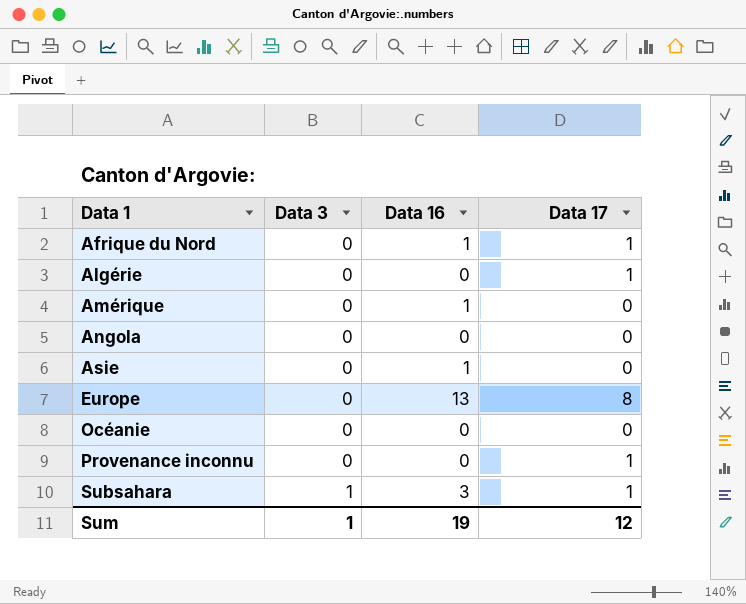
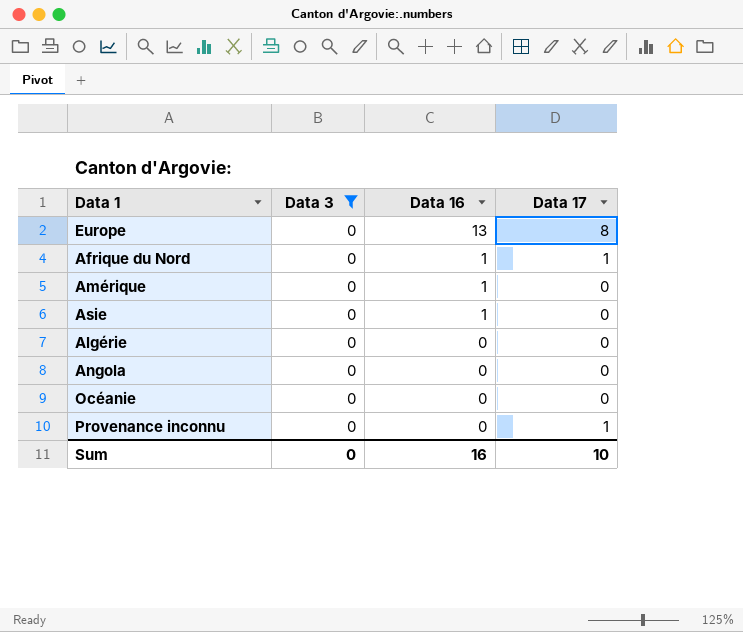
filter: none -> Data 3 = 0
row order: Data 1 ascending -> Data 16 descending
Algérie | Data 17: 1 -> 0
Sum | Data 3: 1 -> 0
Sum | Data 16: 19 -> 16
Sum | Data 17: 12 -> 10

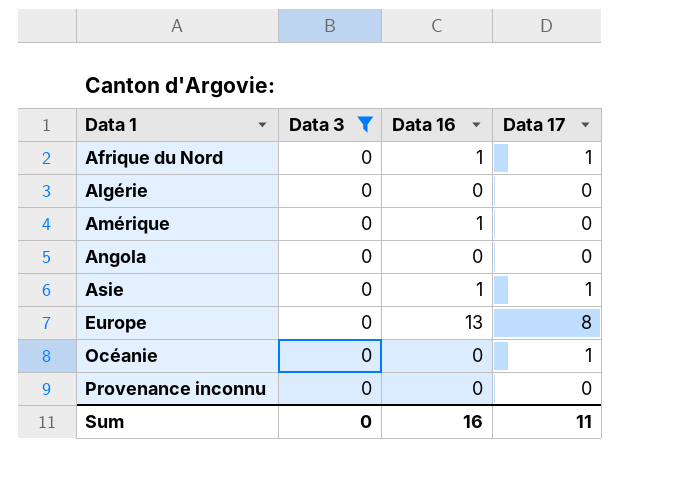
row order: Data 16 descending -> Data 1 ascending
Asie | Data 17: 0 -> 1
Océanie | Data 17: 0 -> 1
Provenance inconnu | Data 17: 1 -> 0
Sum | Data 17: 10 -> 11

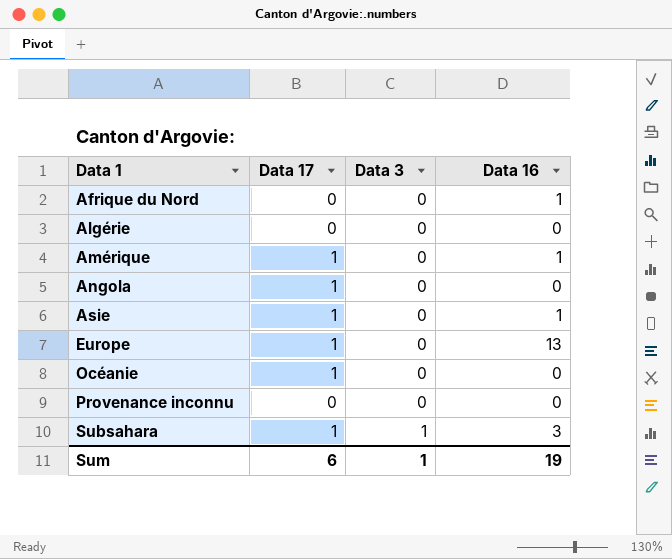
filter: Data 3 = 0 -> none
column Data 17 | position: 4 -> 2
Afrique du Nord | Data 17: 1 -> 0
Amérique | Data 17: 0 -> 1
Angola | Data 17: 0 -> 1
Europe | Data 17: 8 -> 1
Sum | Data 17: 11 -> 6
Sum | Data 3: 0 -> 1
Sum | Data 16: 16 -> 19

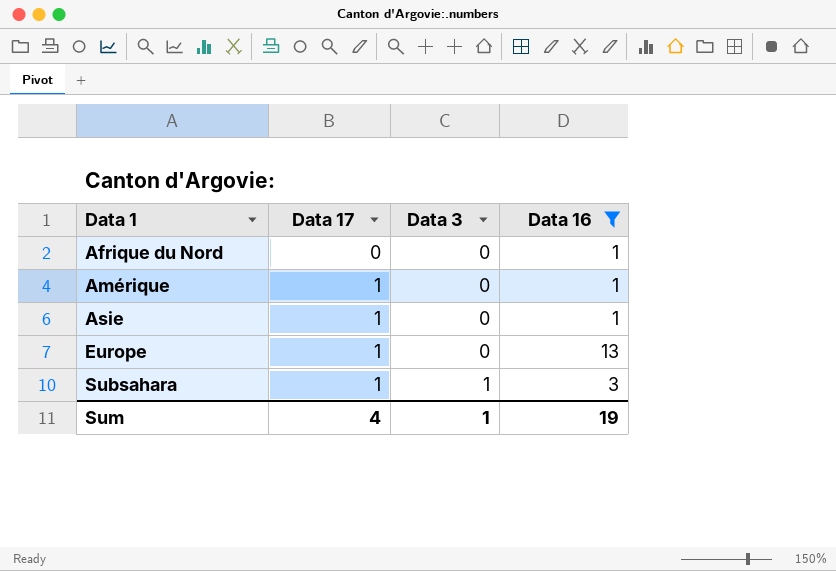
filter: none -> Data 16 != 0
Sum | Data 17: 6 -> 4

